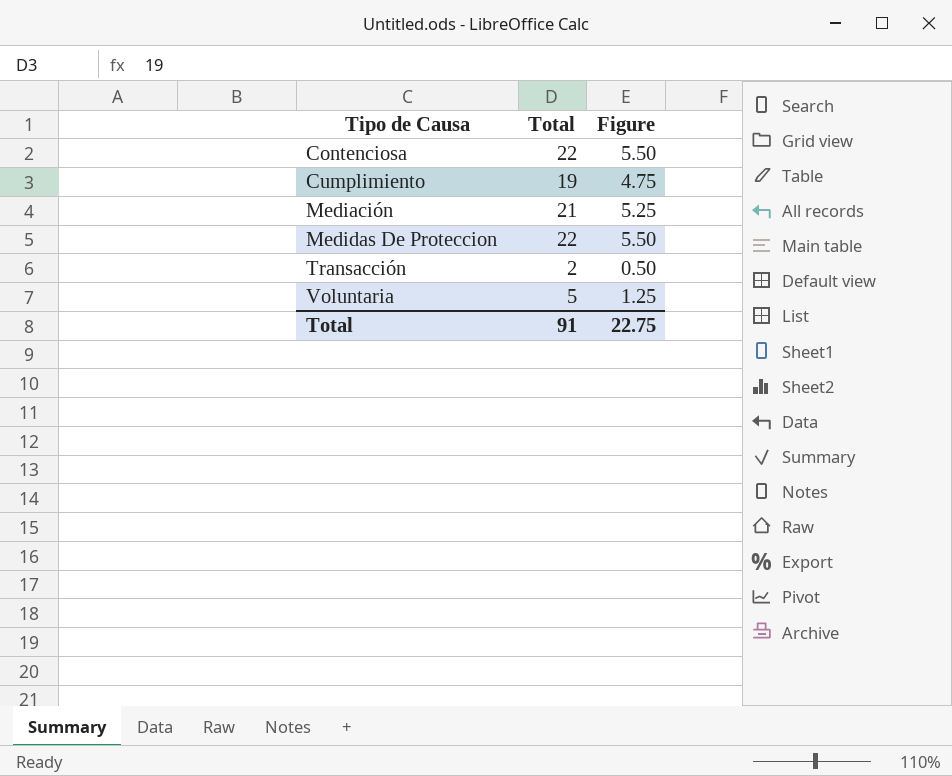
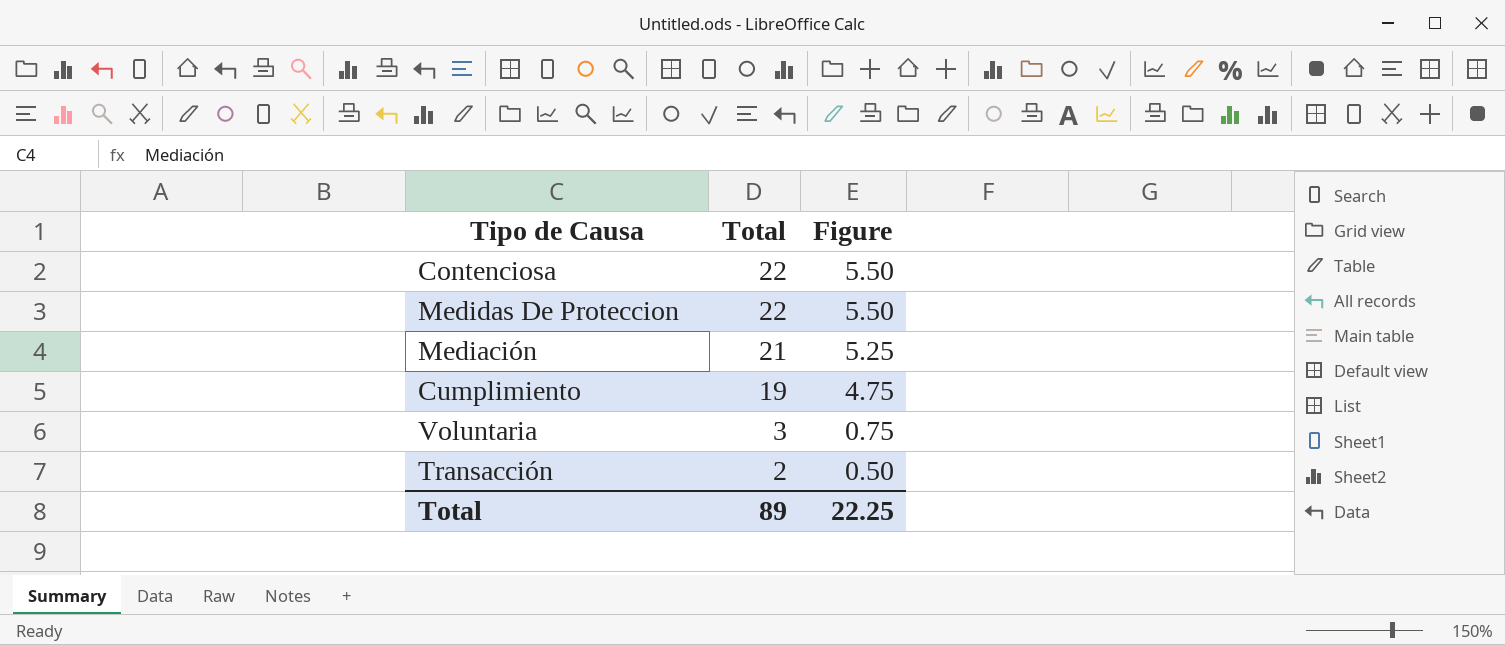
row order: Tipo de Causa ascending -> Total descending
Voluntaria | Total: 5 -> 3
Voluntaria | Figure: 1.25 -> 0.75
Total | Total: 91 -> 89
Total | Figure: 22.75 -> 22.25

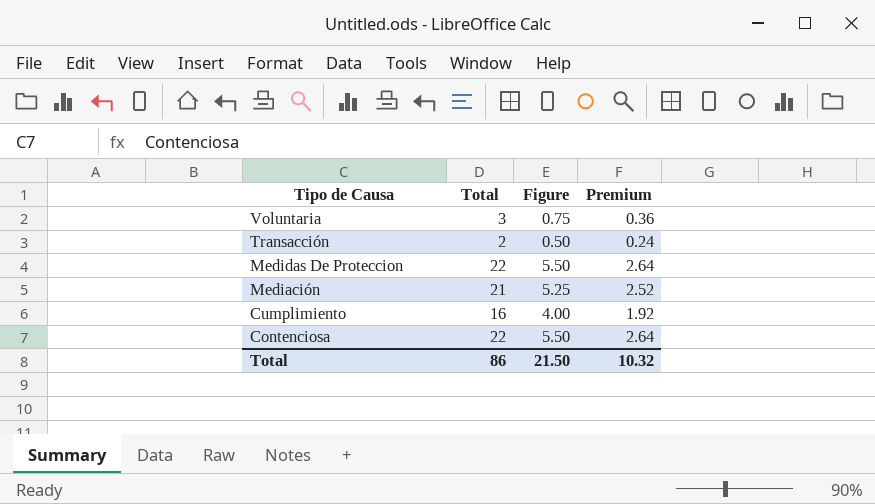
row order: Total descending -> Tipo de Causa descending
column Premium | formula: none -> [Total] * 0.12
Cumplimiento | Total: 19 -> 16
Cumplimiento | Figure: 4.75 -> 4.00
Total | Total: 89 -> 86
Total | Figure: 22.25 -> 21.50

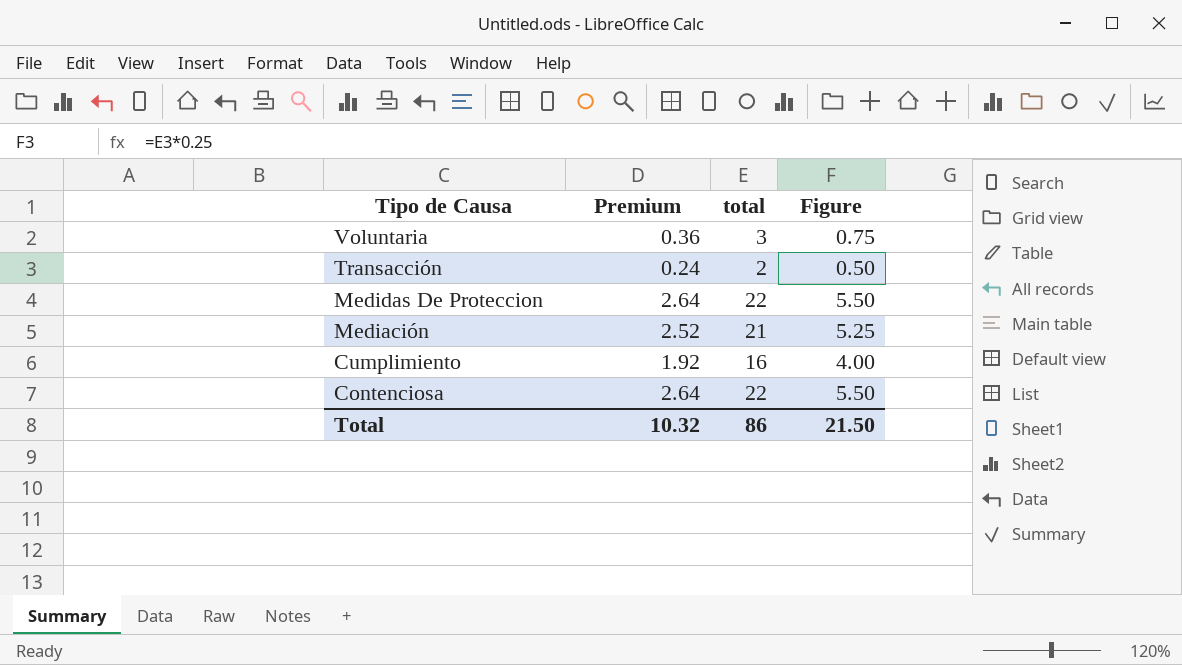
column Premium | position: 4 -> 2
column name: Total -> total

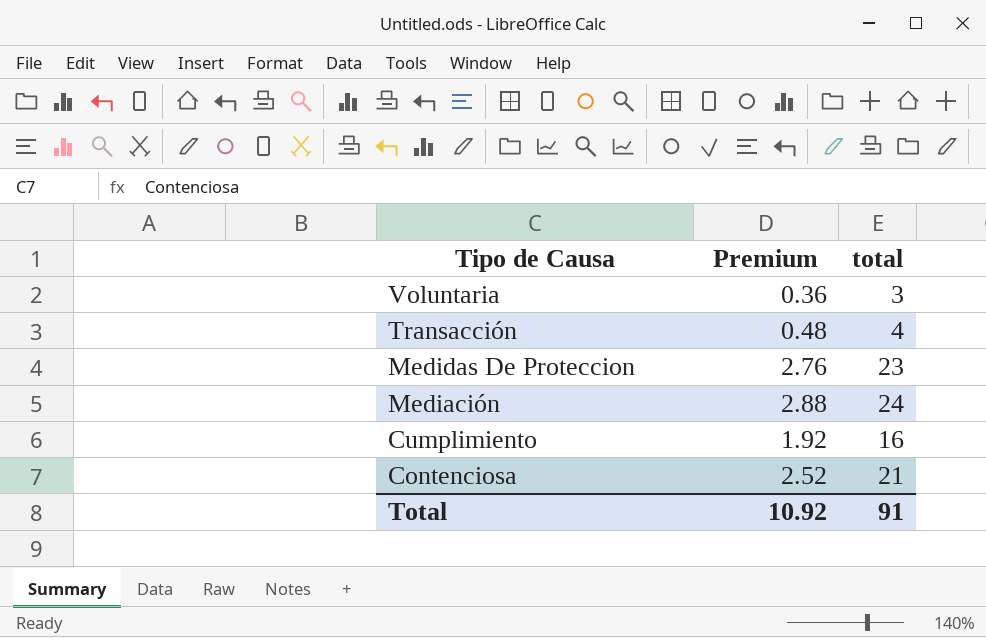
column Figure | formula: [total] * 0.25 -> none
Transacción | Premium: 0.24 -> 0.48
Transacción | total: 2 -> 4
Medidas De Proteccion | Premium: 2.64 -> 2.76
Medidas De Proteccion | total: 22 -> 23
Mediación | Premium: 2.52 -> 2.88
Mediación | total: 21 -> 24
Contenciosa | Premium: 2.64 -> 2.52
Contenciosa | total: 22 -> 21
Total | Premium: 10.32 -> 10.92
Total | total: 86 -> 91

